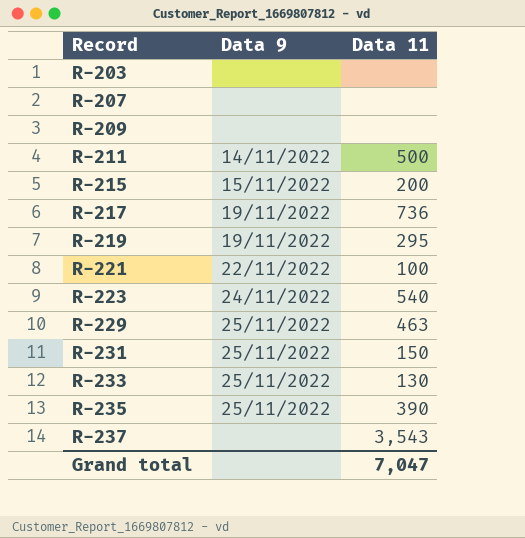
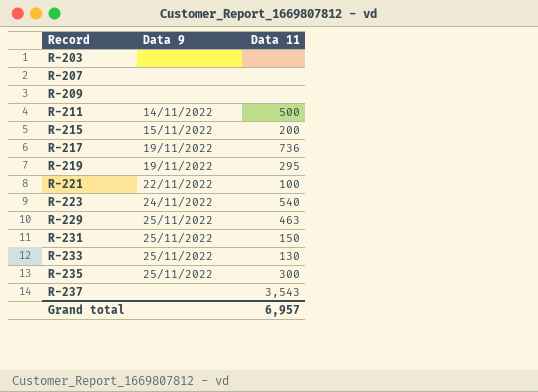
R-235 | Data 11: 390 -> 300
Grand total | Data 11: 7,047 -> 6,957

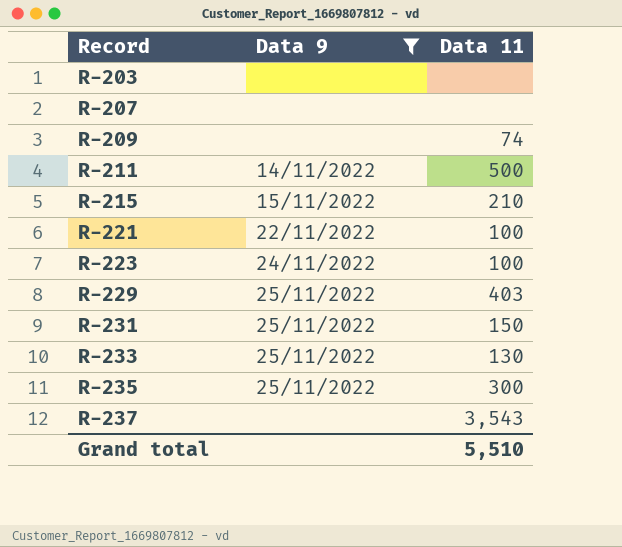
filter: none -> Data 9 != 19/11/2022
R-209 | Data 11: none -> 74
R-215 | Data 11: 200 -> 210
R-223 | Data 11: 540 -> 100
R-229 | Data 11: 463 -> 403
Grand total | Data 11: 6,957 -> 5,510

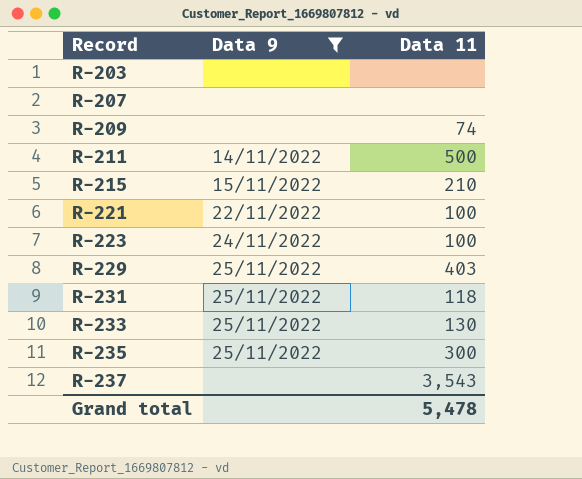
R-231 | Data 11: 150 -> 118
Grand total | Data 11: 5,510 -> 5,478

